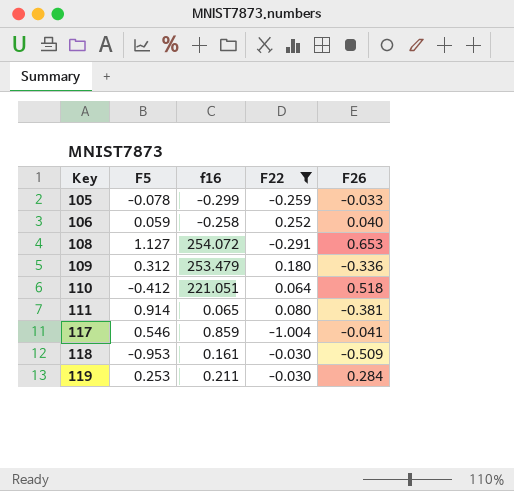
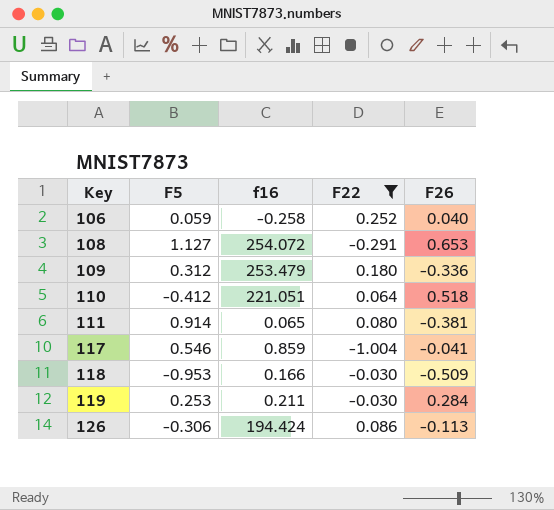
row 105: -0.078 | -0.299 | -0.259 | -0.033 -> none
118 | f16: 0.161 -> 0.166
row 126: none -> -0.306 | 194.424 | 0.086 | -0.113

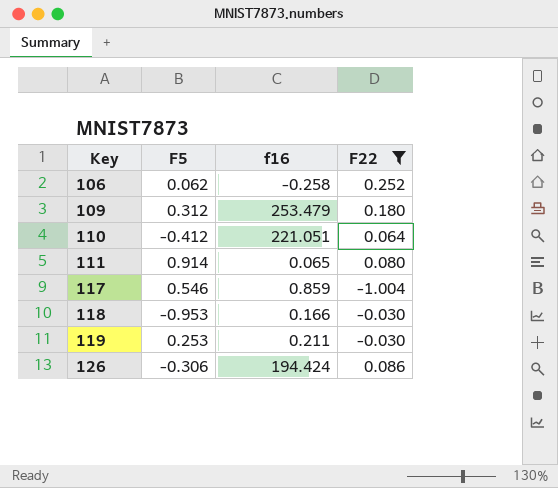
column F26 | position: 5 -> none
row 108: 1.127 | 254.072 | -0.291 | 0.653 -> none
106 | F5: 0.059 -> 0.062

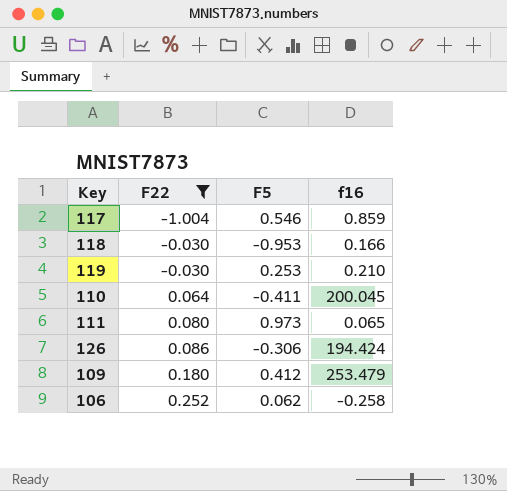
row order: Key ascending -> F22 ascending
column F22 | position: 4 -> 2
119 | f16: 0.211 -> 0.210
110 | F5: -0.412 -> -0.411
110 | f16: 221.051 -> 200.045
111 | F5: 0.914 -> 0.973
109 | F5: 0.312 -> 0.412

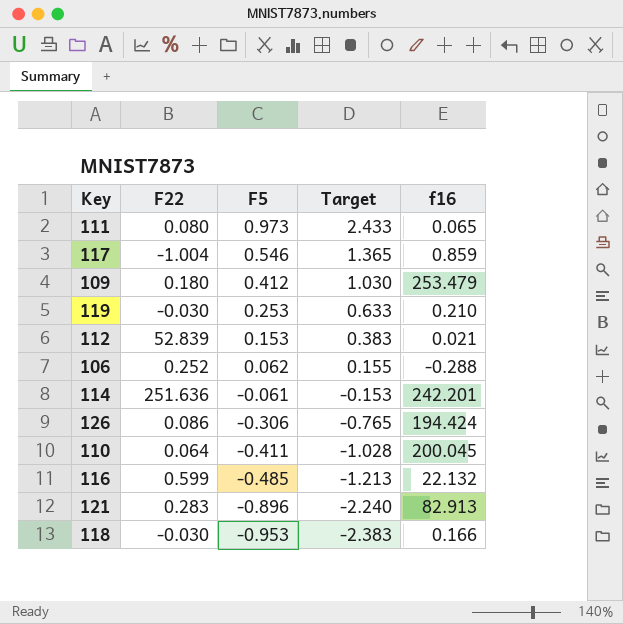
filter: F22 <= 0.252 -> none
row order: F22 ascending -> F5 descending
column Target | formula: none -> [F5] * 2.5
106 | f16: -0.258 -> -0.288

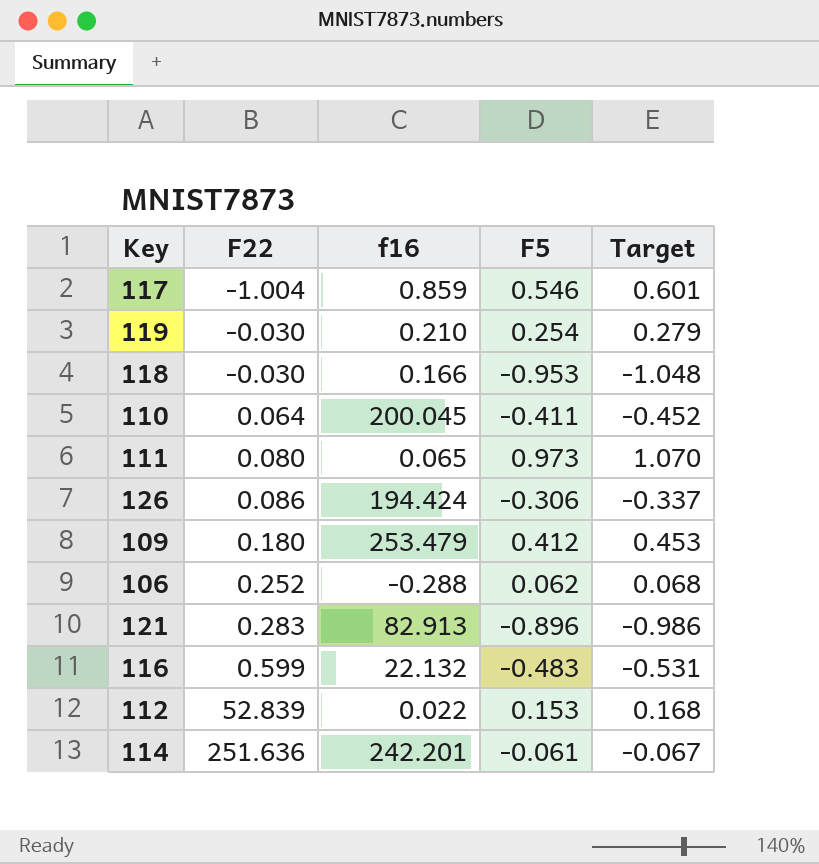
row order: F5 descending -> F22 ascending
column f16 | position: 5 -> 3
column Target | formula: [F5] * 2.5 -> [F5] * 1.1
119 | F5: 0.253 -> 0.254
116 | F5: -0.485 -> -0.483
112 | f16: 0.021 -> 0.022

